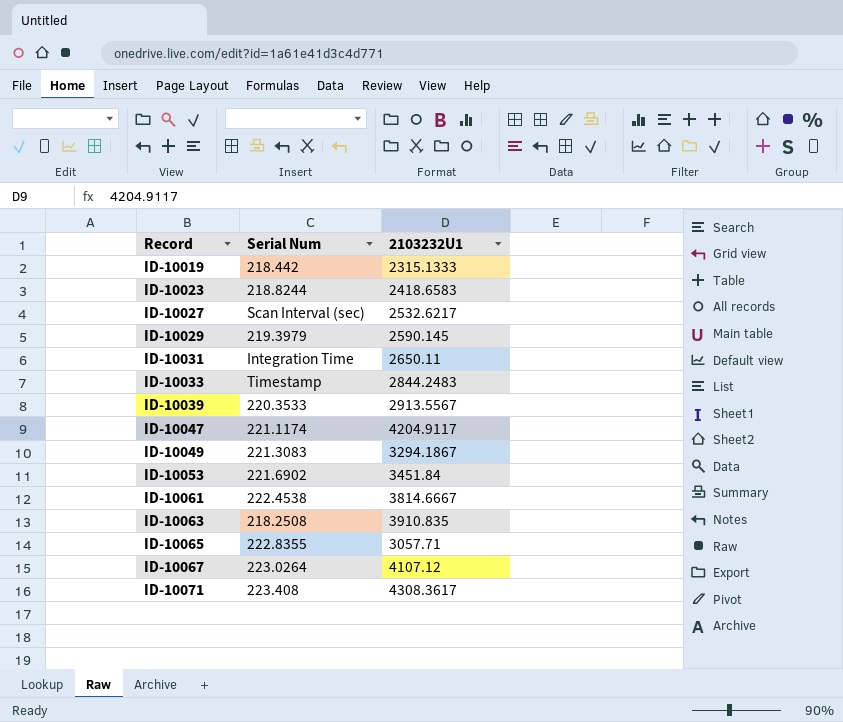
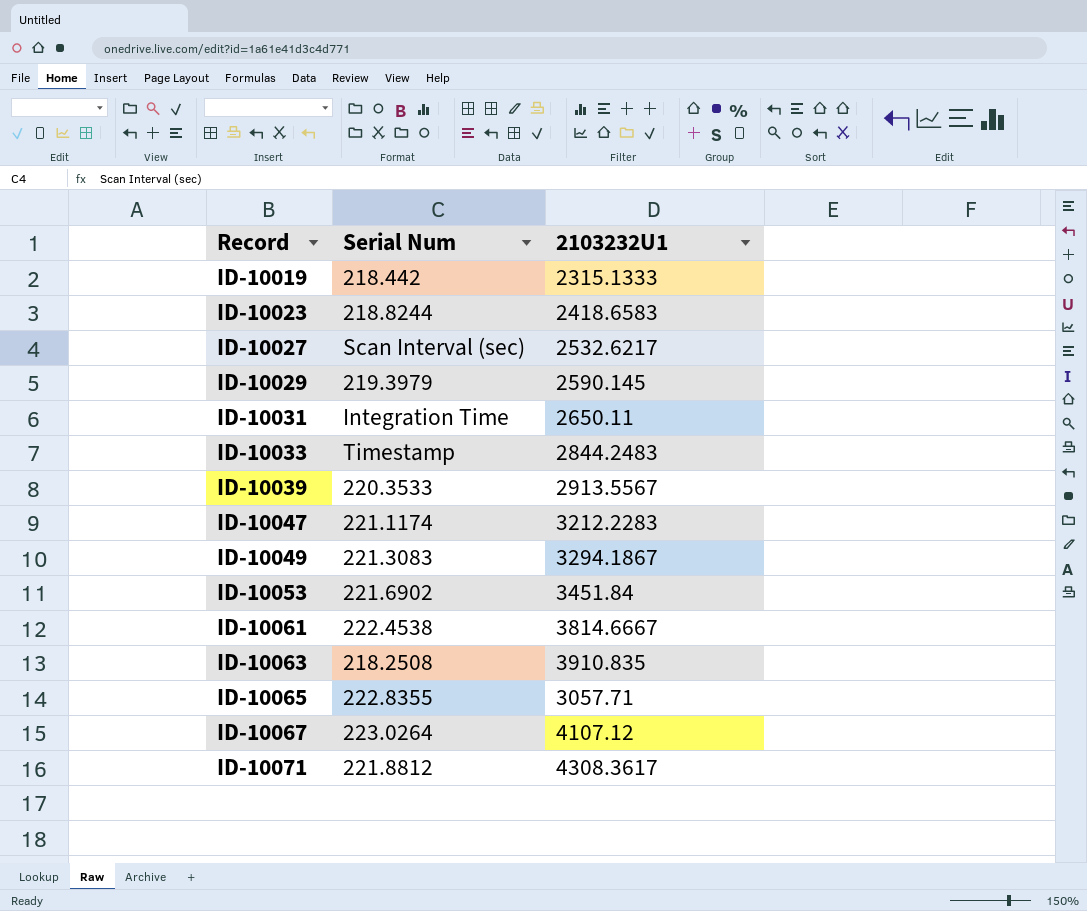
ID-10047 | 2103232U1: 4204.9117 -> 3212.2283
ID-10071 | Serial Num: 223.408 -> 221.8812

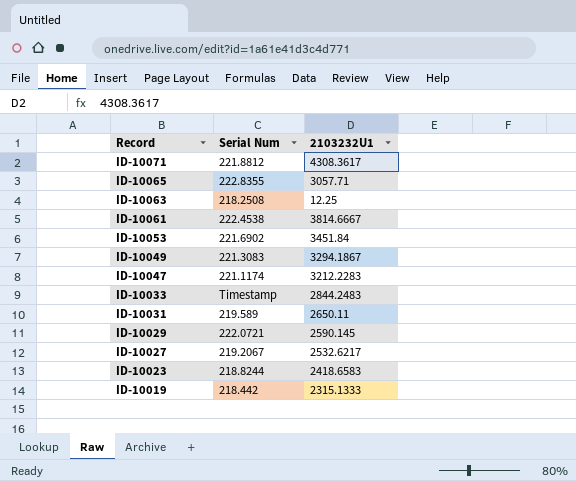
row order: Record ascending -> Record descending
row ID-10039: 220.3533 | 2913.5567 -> none
row ID-10067: 223.0264 | 4107.12 -> none
ID-10063 | 2103232U1: 3910.835 -> 12.25
ID-10031 | Serial Num: Integration Time -> 219.589
ID-10029 | Serial Num: 219.3979 -> 222.0721
ID-10027 | Serial Num: Scan Interval (sec) -> 219.2067

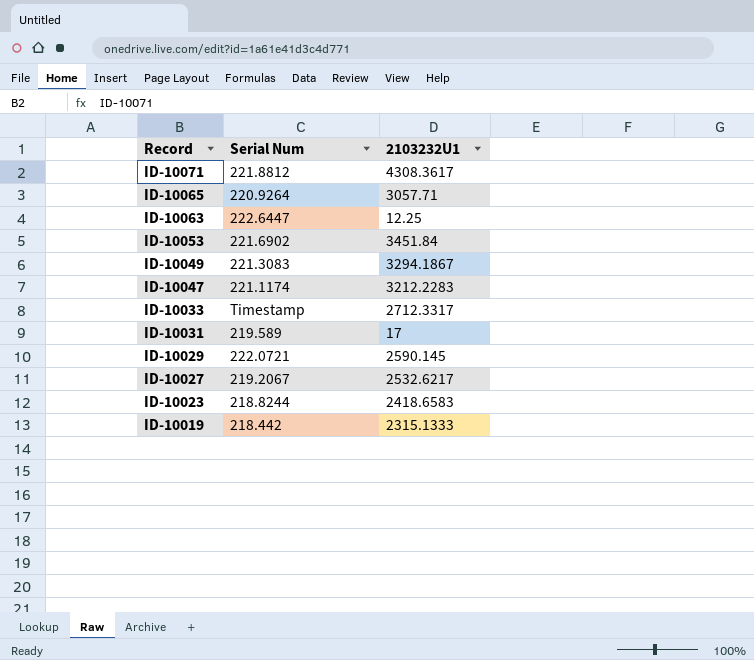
row ID-10061: 222.4538 | 3814.6667 -> none
ID-10065 | Serial Num: 222.8355 -> 220.9264
ID-10063 | Serial Num: 218.2508 -> 222.6447
ID-10033 | 2103232U1: 2844.2483 -> 2712.3317
ID-10031 | 2103232U1: 2650.11 -> 17

